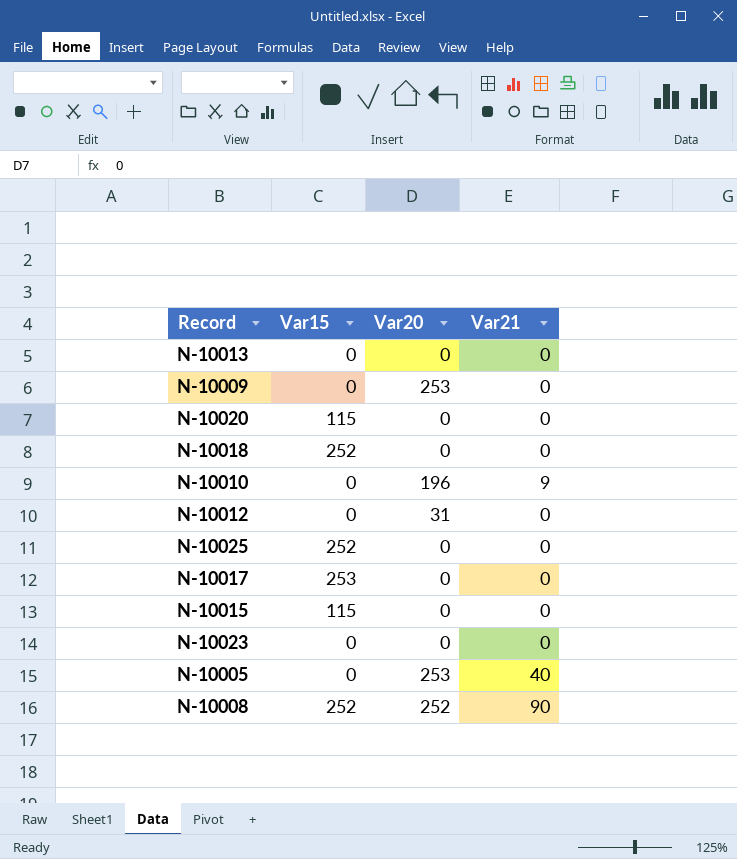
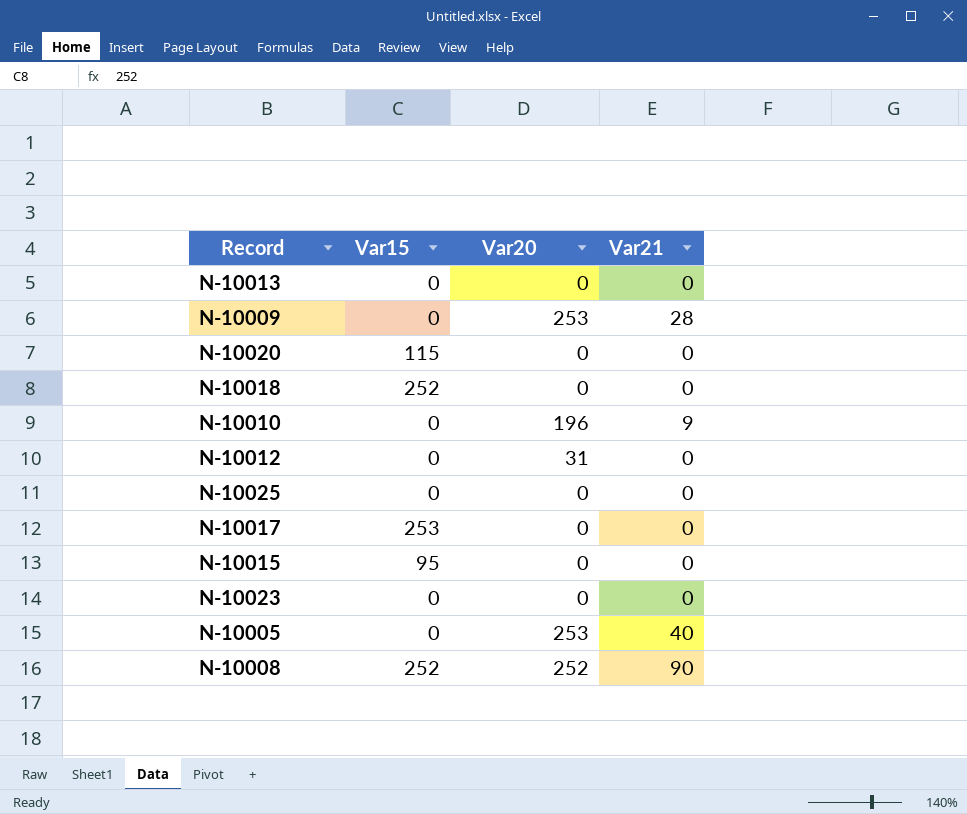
N-10009 | Var21: 0 -> 28
N-10025 | Var15: 252 -> 0
N-10015 | Var15: 115 -> 95

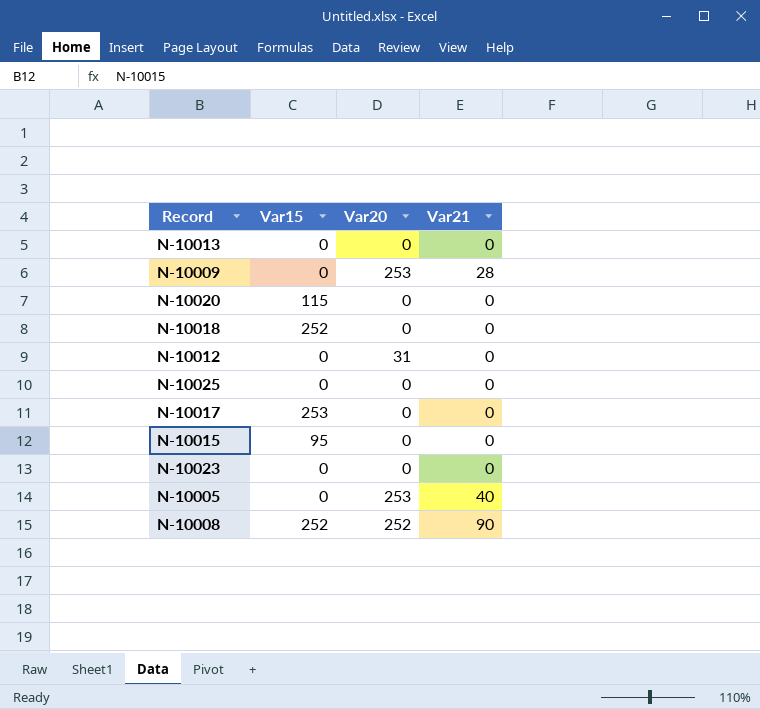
row N-10010: 0 | 196 | 9 -> none

